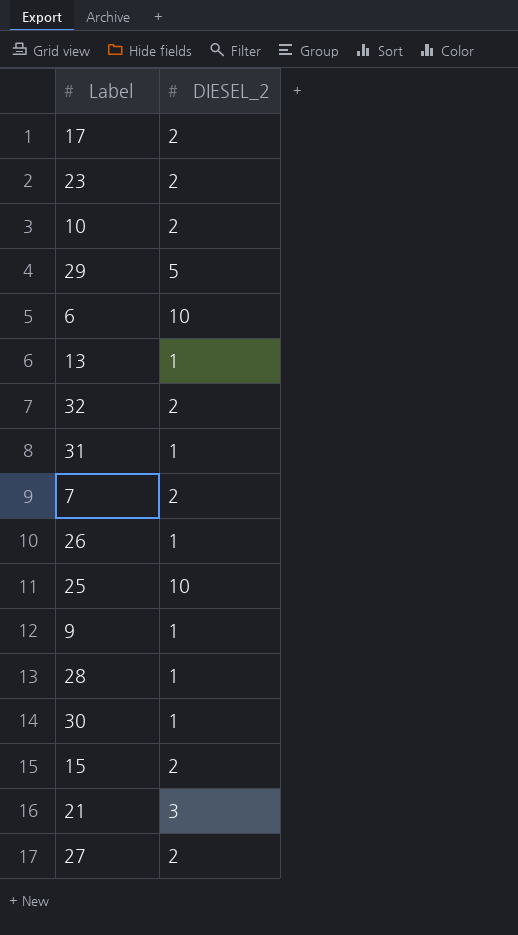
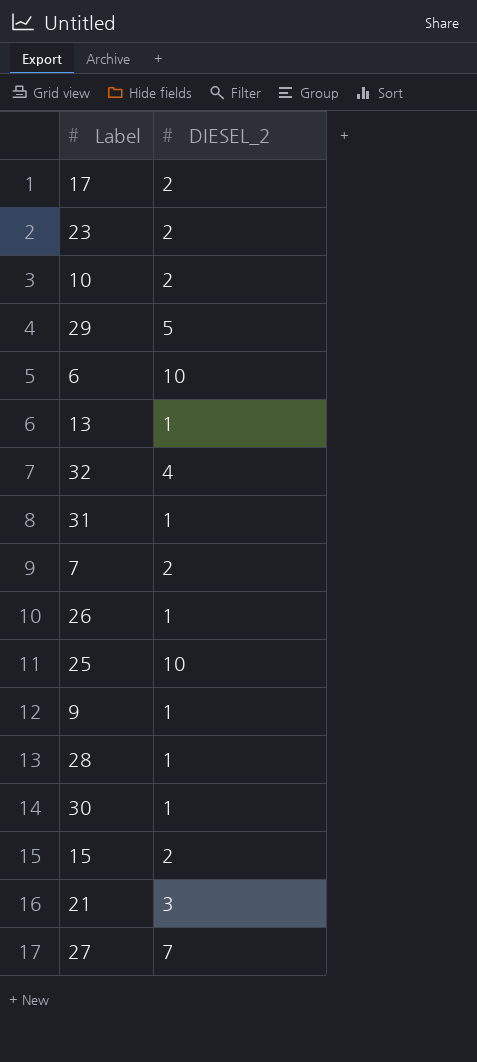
32 | DIESEL_2: 2 -> 4
27 | DIESEL_2: 2 -> 7

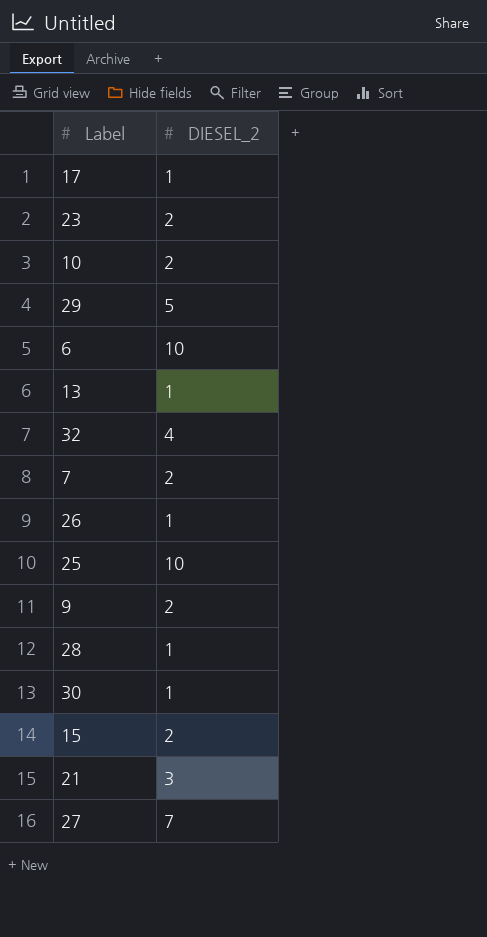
row 31: 1 -> none
17 | DIESEL_2: 2 -> 1
9 | DIESEL_2: 1 -> 2

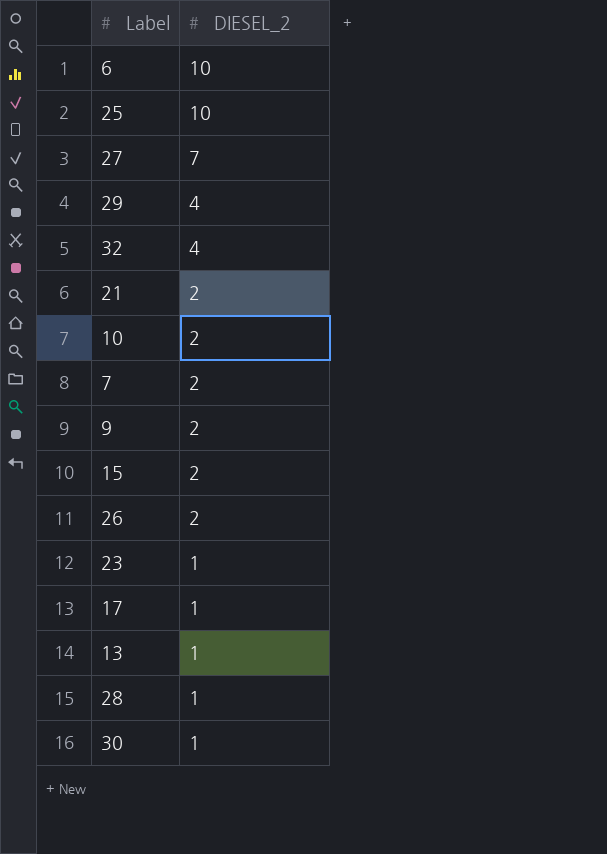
row order: none -> DIESEL_2 descending
29 | DIESEL_2: 5 -> 4
21 | DIESEL_2: 3 -> 2
26 | DIESEL_2: 1 -> 2
23 | DIESEL_2: 2 -> 1

